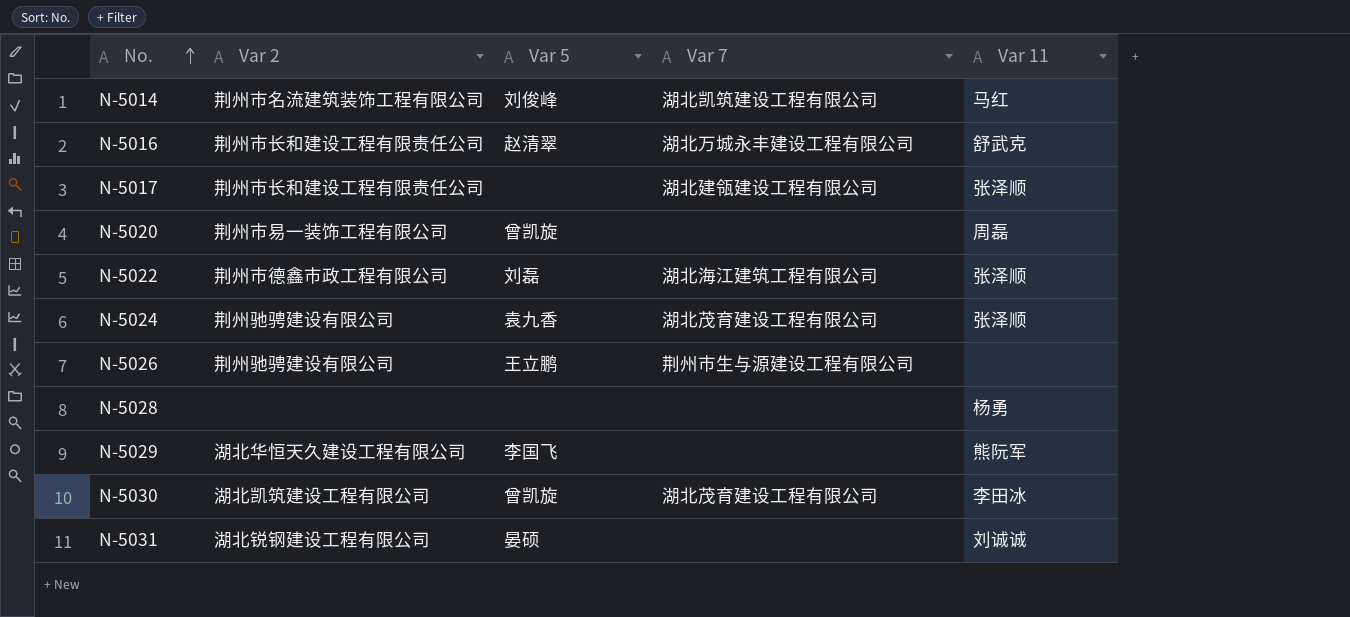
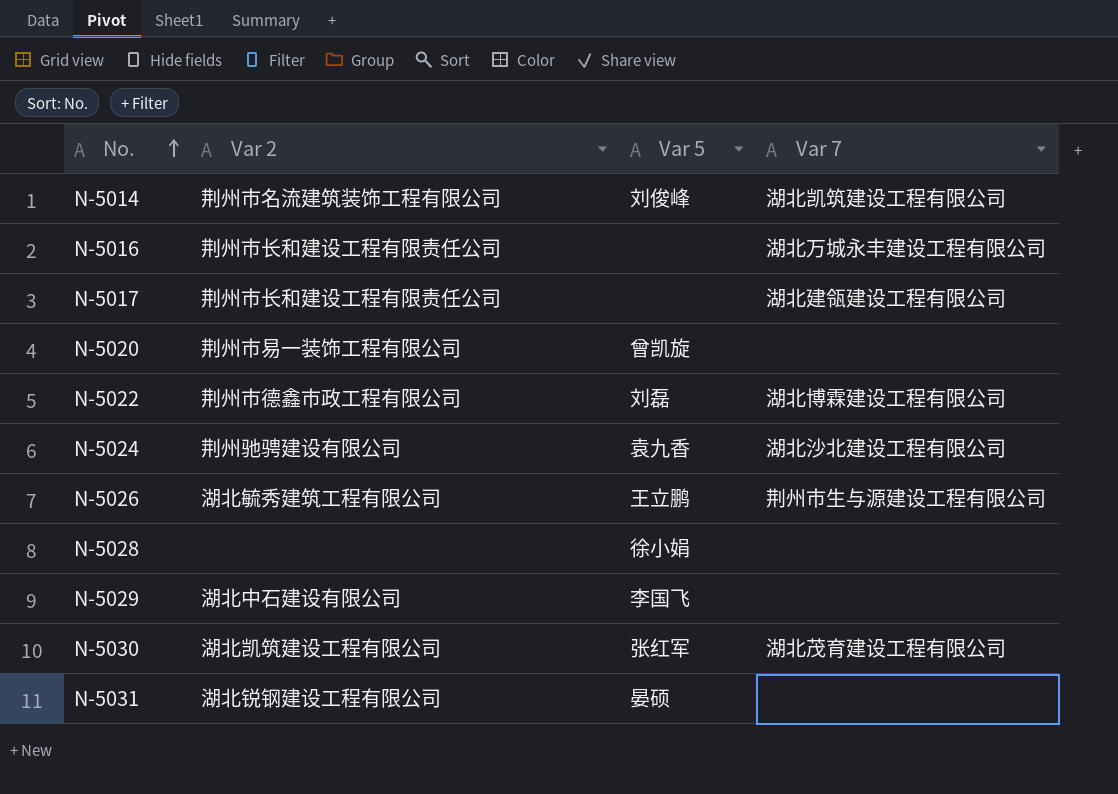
column Var 11 | position: 5 -> none
N-5016 | Var 5: 赵清翠 -> none
N-5022 | Var 7: 湖北海江建筑工程有限公司 -> 湖北博霖建设工程有限公司
N-5024 | Var 7: 湖北茂育建设工程有限公司 -> 湖北沙北建设工程有限公司
N-5026 | Var 2: 荆州驰骋建设有限公司 -> 湖北毓秀建筑工程有限公司
N-5028 | Var 5: none -> 徐小娟
N-5029 | Var 2: 湖北华恒天久建设工程有限公司 -> 湖北中石建设有限公司
N-5030 | Var 5: 曾凯旋 -> 张红军

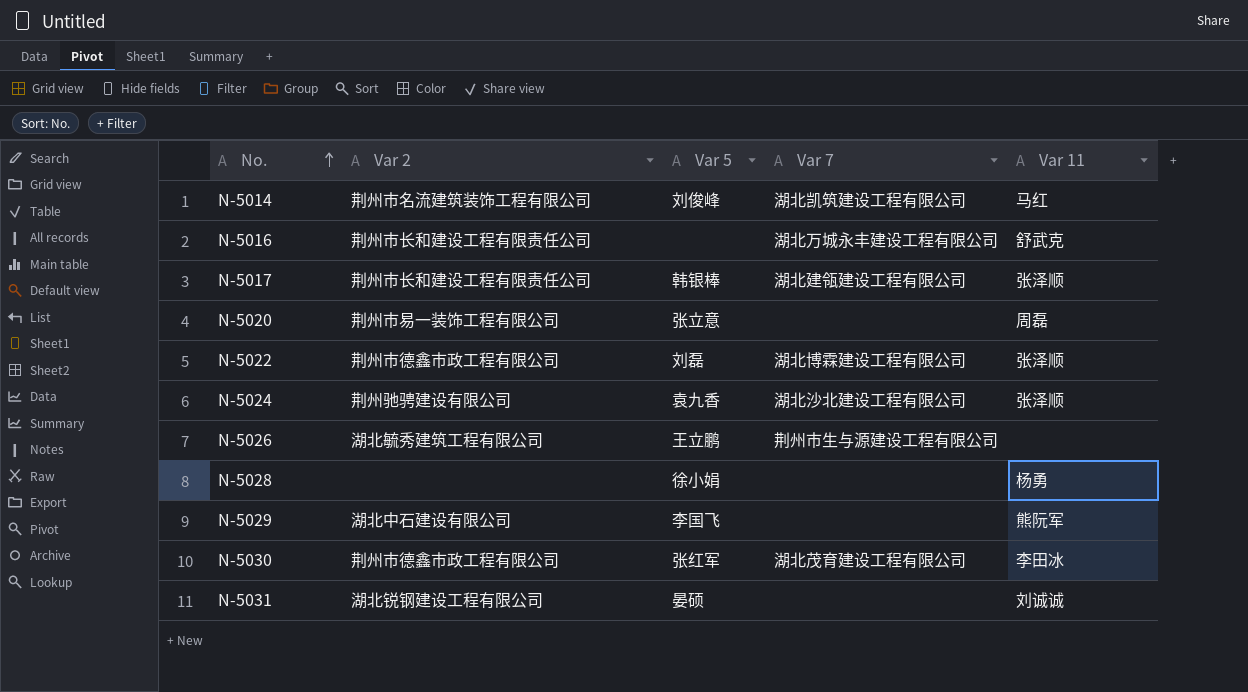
column Var 11 | position: none -> 5
N-5017 | Var 5: none -> 韩银棒
N-5020 | Var 5: 曾凯旋 -> 张立意
N-5030 | Var 2: 湖北凯筑建设工程有限公司 -> 荆州市德鑫市政工程有限公司

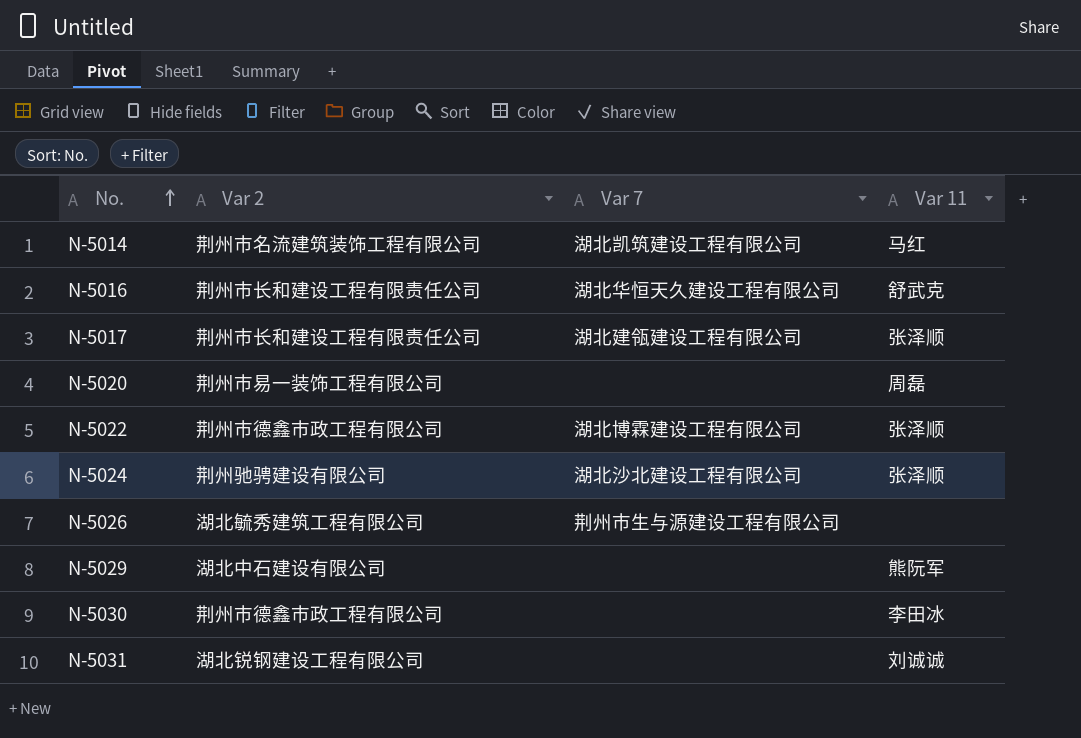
column Var 5 | position: 3 -> none
row N-5028: none | 徐小娟 | none | 杨勇 -> none
N-5016 | Var 7: 湖北万城永丰建设工程有限公司 -> 湖北华恒天久建设工程有限公司
N-5030 | Var 7: 湖北茂育建设工程有限公司 -> none

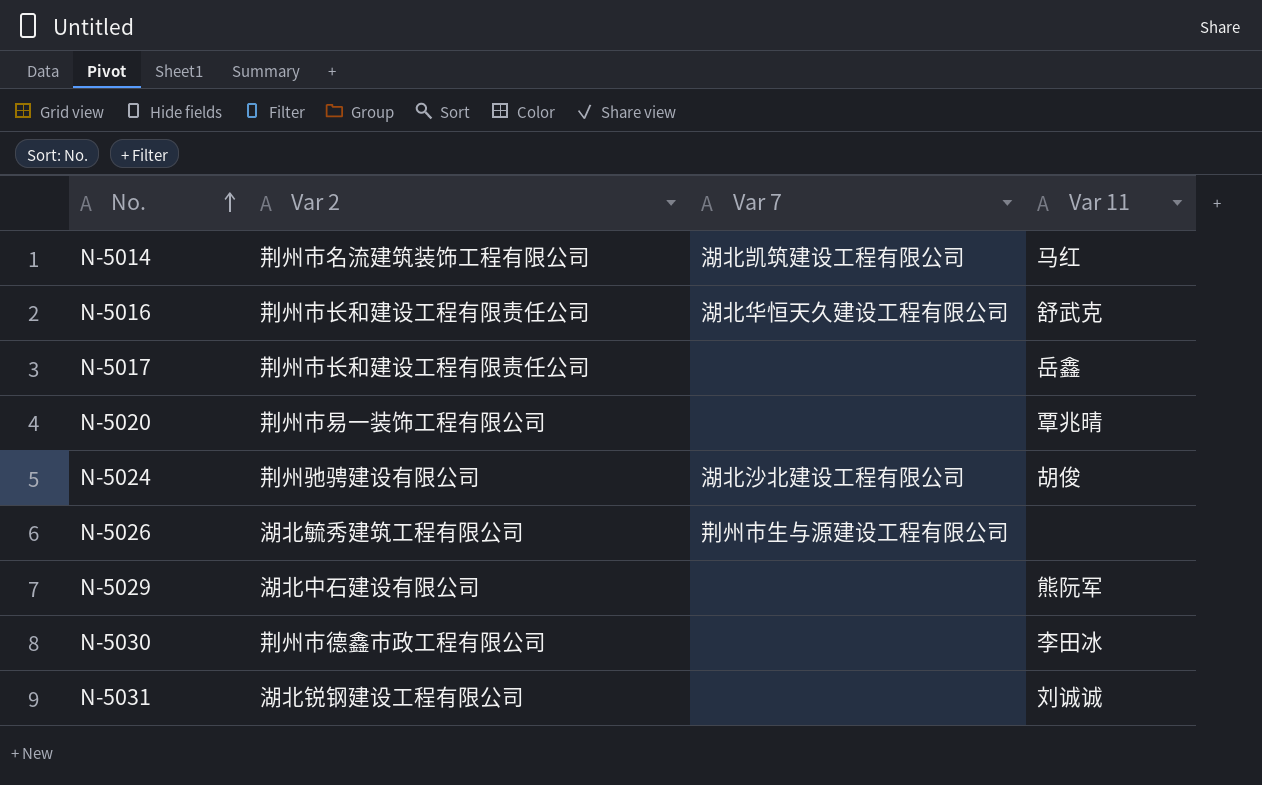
row N-5022: 荆州市德鑫市政工程有限公司 | 湖北博霖建设工程有限公司 | 张泽顺 -> none
N-5017 | Var 7: 湖北建瓴建设工程有限公司 -> none
N-5017 | Var 11: 张泽顺 -> 岳鑫
N-5020 | Var 11: 周磊 -> 覃兆晴
N-5024 | Var 11: 张泽顺 -> 胡俊

